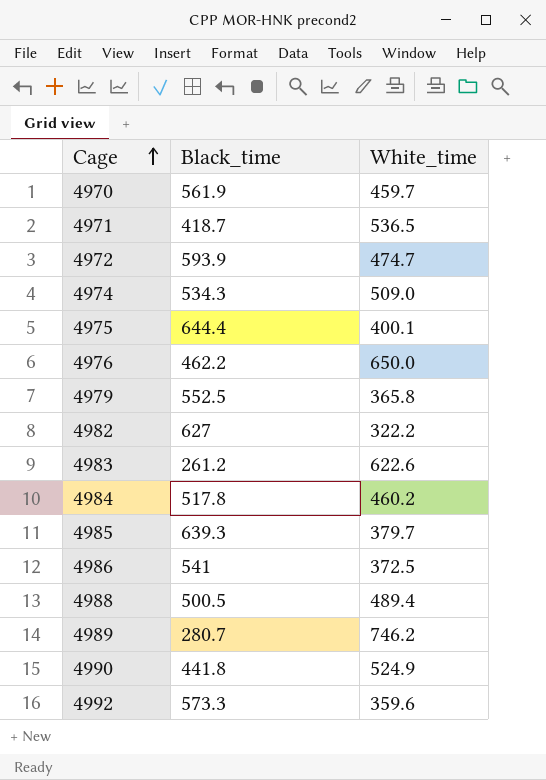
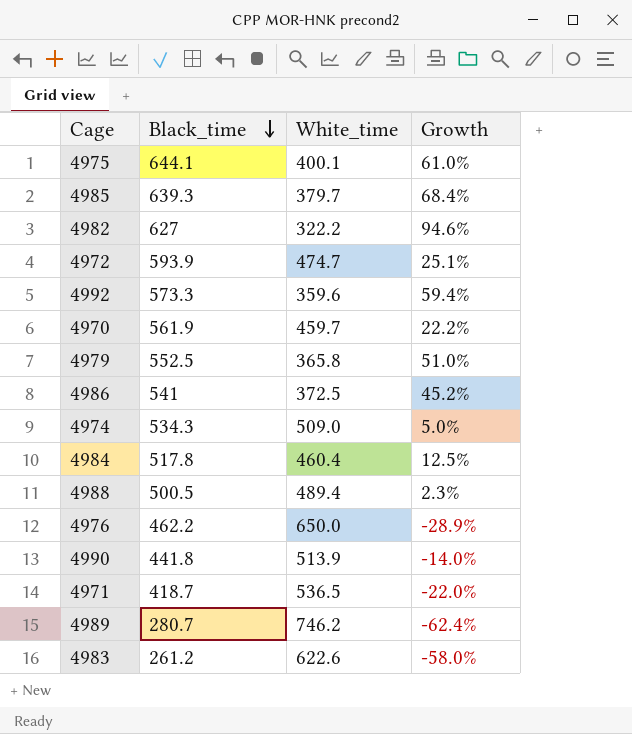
row order: Cage ascending -> Black_time descending
column Growth | formula: none -> ([Black_time] - [White_time]) / [White_time]
4975 | Black_time: 644.4 -> 644.1
4984 | White_time: 460.2 -> 460.4
4990 | White_time: 524.9 -> 513.9

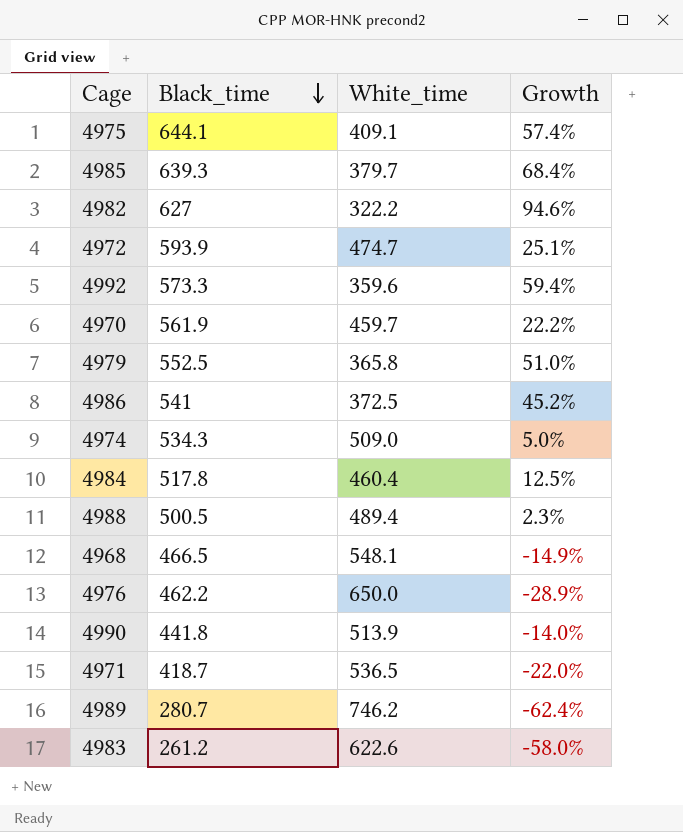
4975 | White_time: 400.1 -> 409.1
4975 | Growth: 61.0% -> 57.4%
row 4968: none -> 466.5 | 548.1 | -14.9%

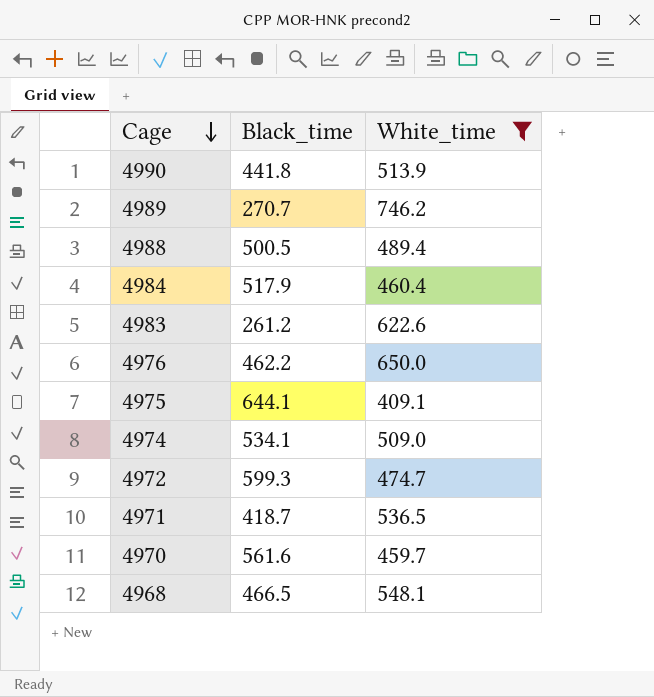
filter: none -> White_time >= 409.1
row order: Black_time descending -> Cage descending
column Growth | formula: ([Black_time] - [White_time]) / [White_time] -> none
4989 | Black_time: 280.7 -> 270.7
4984 | Black_time: 517.8 -> 517.9
4974 | Black_time: 534.3 -> 534.1
4972 | Black_time: 593.9 -> 599.3
4970 | Black_time: 561.9 -> 561.6

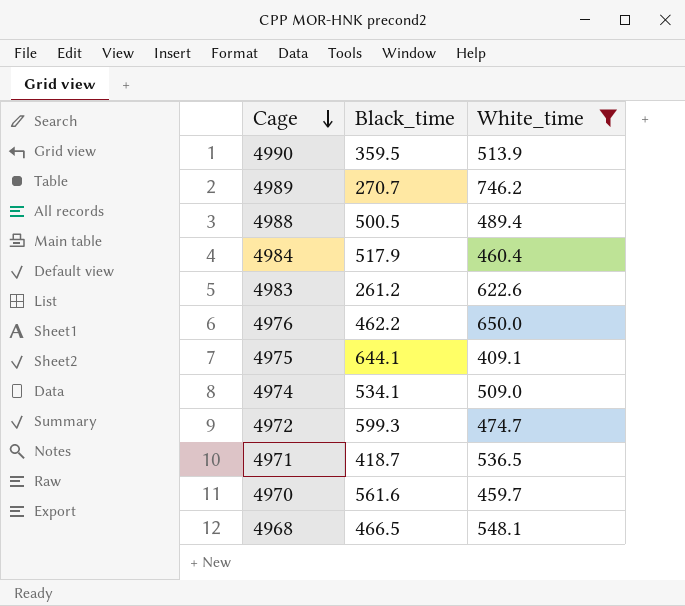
4990 | Black_time: 441.8 -> 359.5

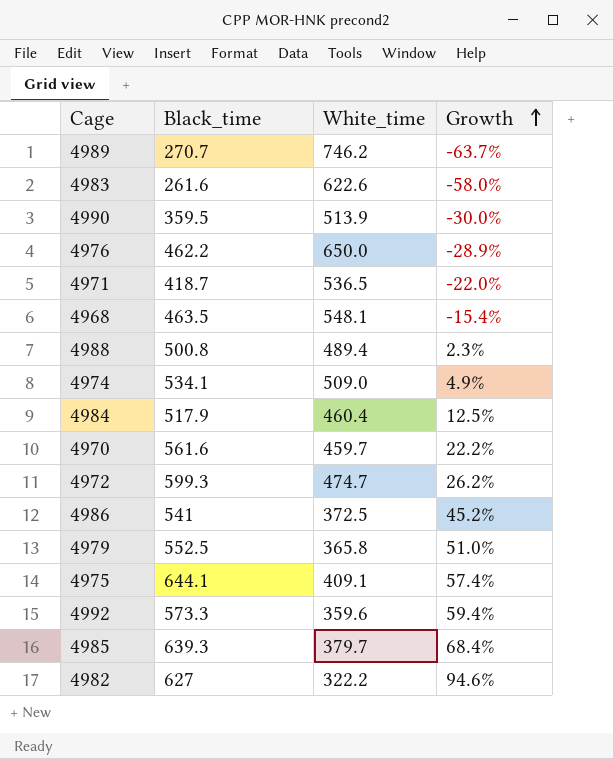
filter: White_time >= 409.1 -> none
row order: Cage descending -> Growth ascending
column Growth | formula: none -> ([Black_time] - [White_time]) / [White_time]
4983 | Black_time: 261.2 -> 261.6
4968 | Black_time: 466.5 -> 463.5
4988 | Black_time: 500.5 -> 500.8

